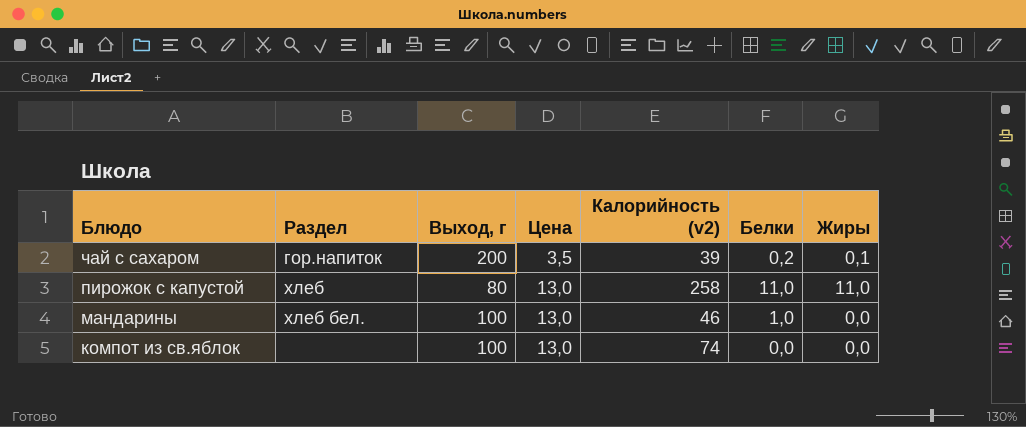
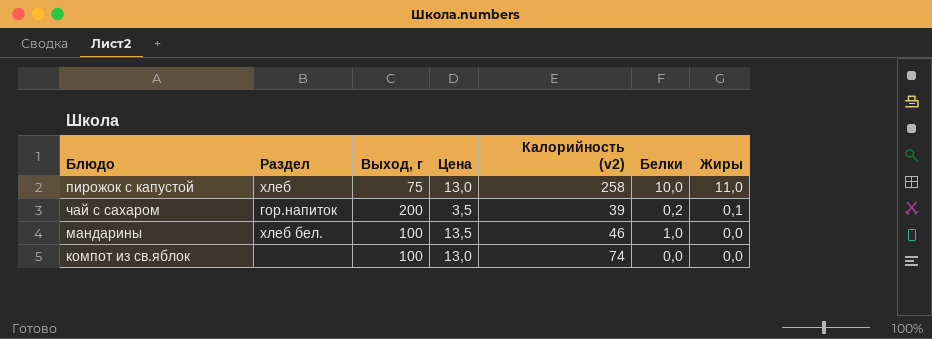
row order: Блюдо descending -> Жиры descending
пирожок с капустой | Выход, г: 80 -> 75
пирожок с капустой | Белки: 11,0 -> 10,0
мандарины | Цена: 13,0 -> 13,5

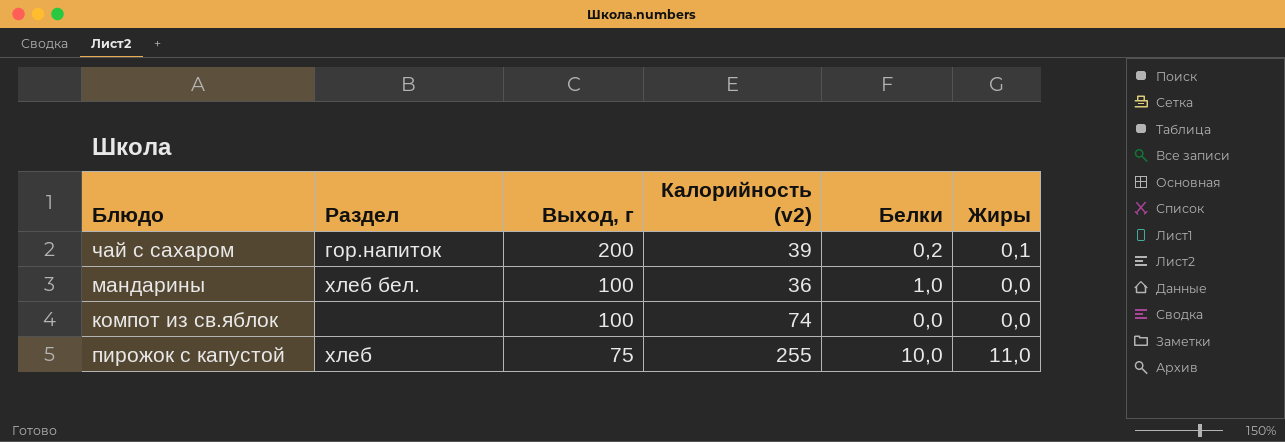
row order: Жиры descending -> Выход, г descending
column Цена | position: 4 -> none
мандарины | Калорийность (v2): 46 -> 36
пирожок с капустой | Калорийность (v2): 258 -> 255

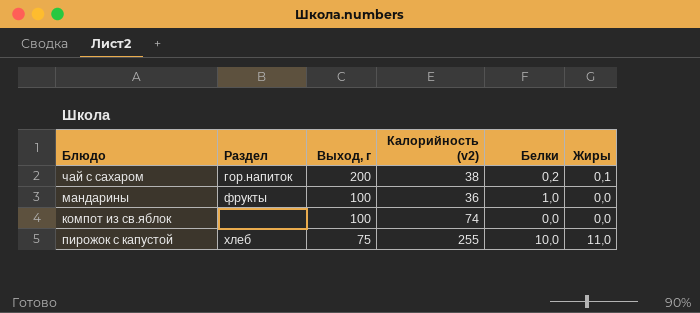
чай с сахаром | Калорийность (v2): 39 -> 38
мандарины | Раздел: хлеб бел. -> фрукты

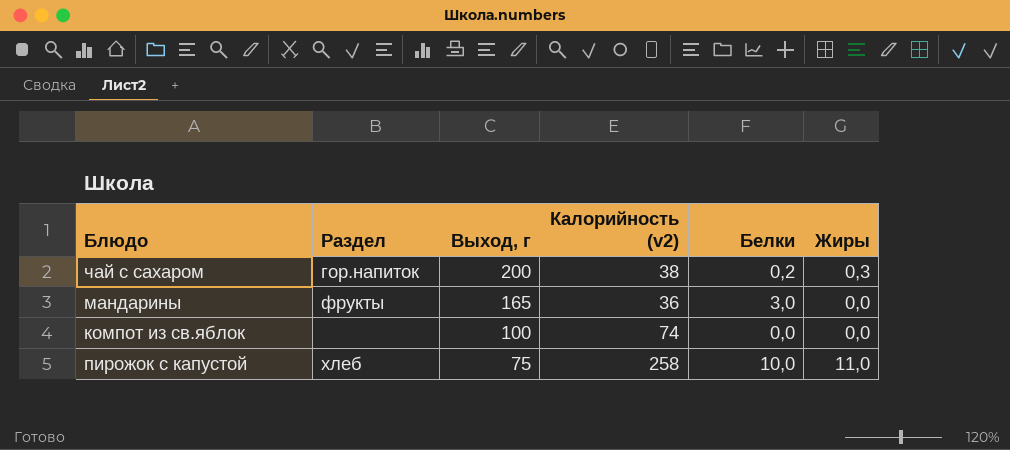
чай с сахаром | Жиры: 0,1 -> 0,3
мандарины | Выход, г: 100 -> 165
мандарины | Белки: 1,0 -> 3,0
пирожок с капустой | Калорийность (v2): 255 -> 258

